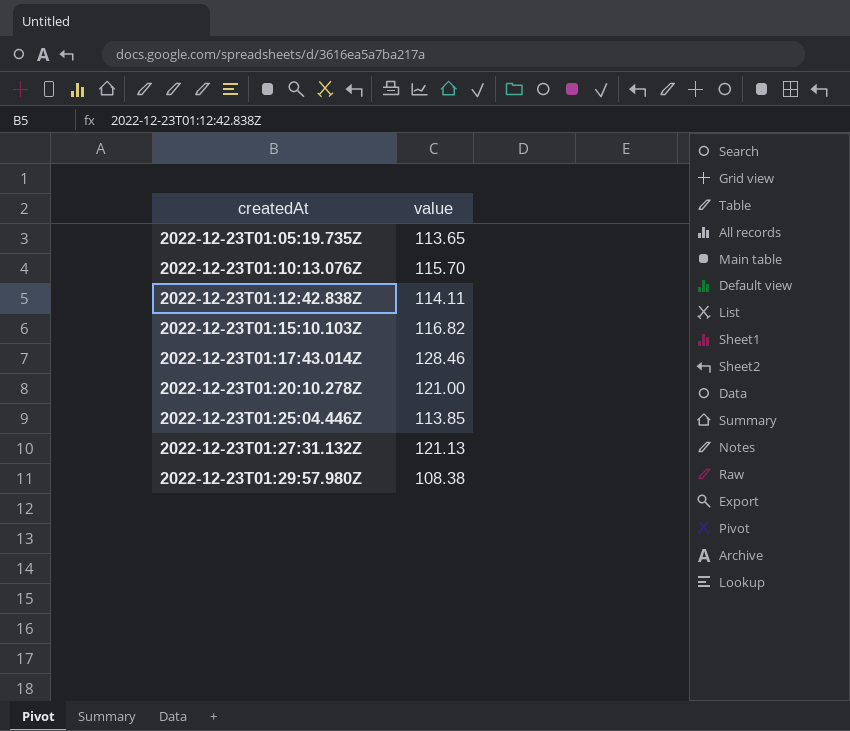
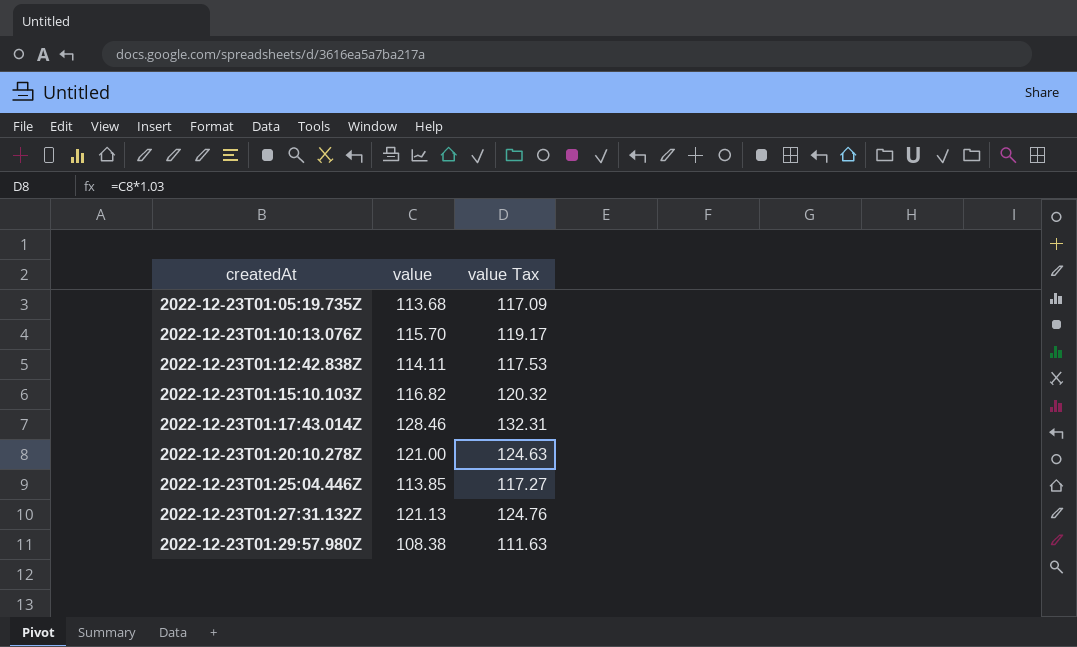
column value Tax | formula: none -> [value] * 1.03
2022-12-23T01:05:19.735Z | value: 113.65 -> 113.68

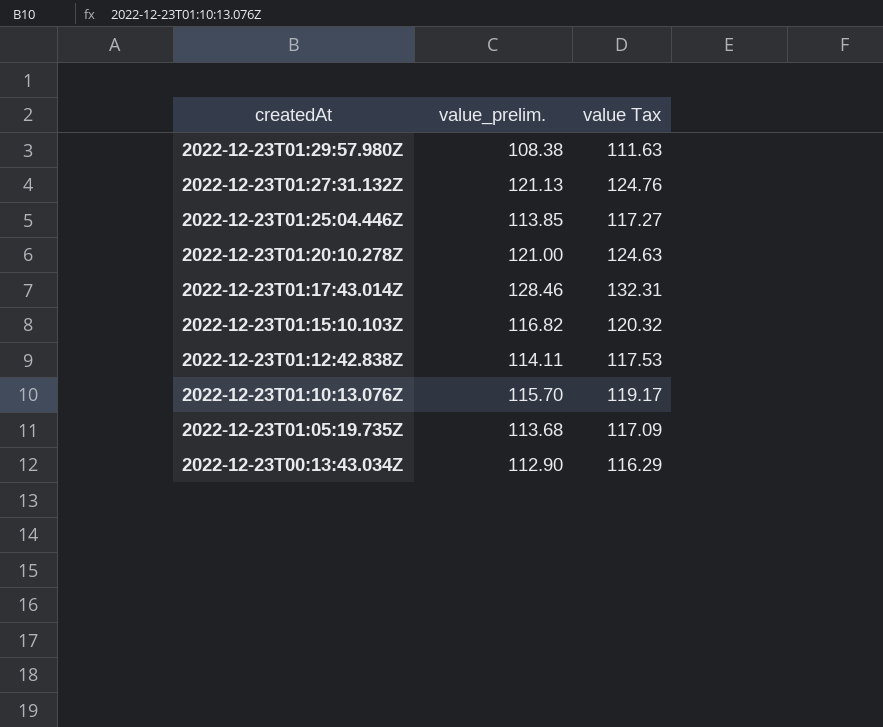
row order: createdAt ascending -> createdAt descending
column name: value -> value_prelim.
row 2022-12-23T00:13:43.034Z: none -> 112.90 | 116.29

